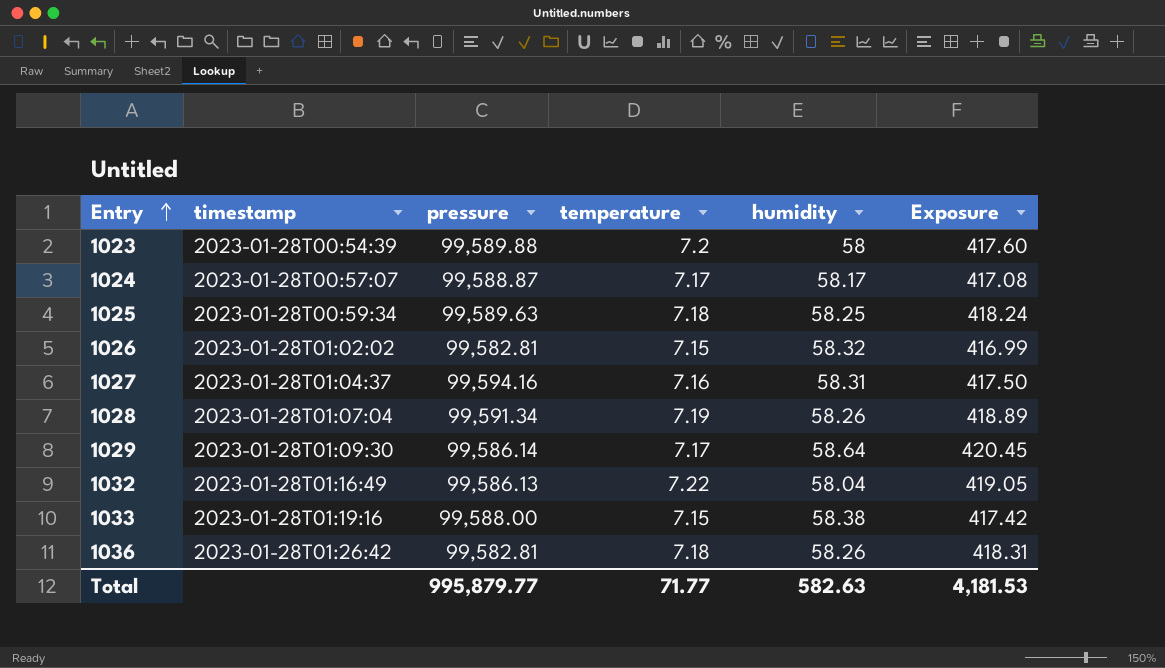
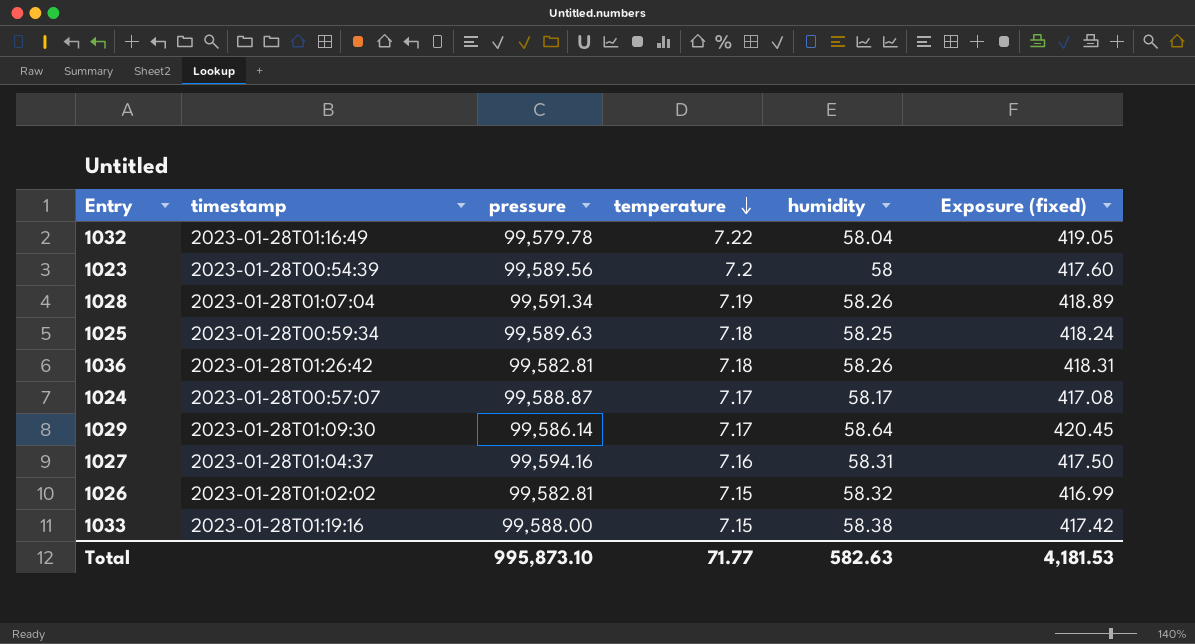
row order: Entry ascending -> temperature descending
column name: Exposure -> Exposure (fixed)
1032 | pressure: 99,586.13 -> 99,579.78
1023 | pressure: 99,589.88 -> 99,589.56
Total | pressure: 995,879.77 -> 995,873.10

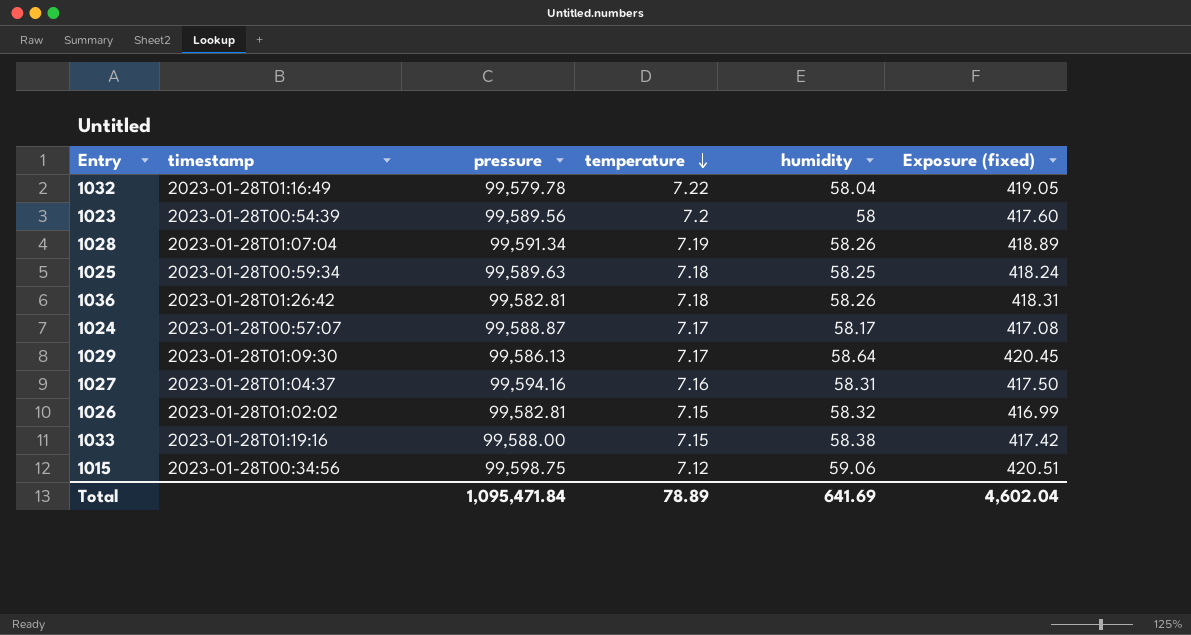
1029 | pressure: 99,586.14 -> 99,586.13
row 1015: none -> 2023-01-28T00:34:56 | 99,598.75 | 7.12 | 59.06 | 420.51
Total | pressure: 995,873.10 -> 1,095,471.84
Total | temperature: 71.77 -> 78.89
Total | humidity: 582.63 -> 641.69
Total | Exposure (fixed): 4,181.53 -> 4,602.04

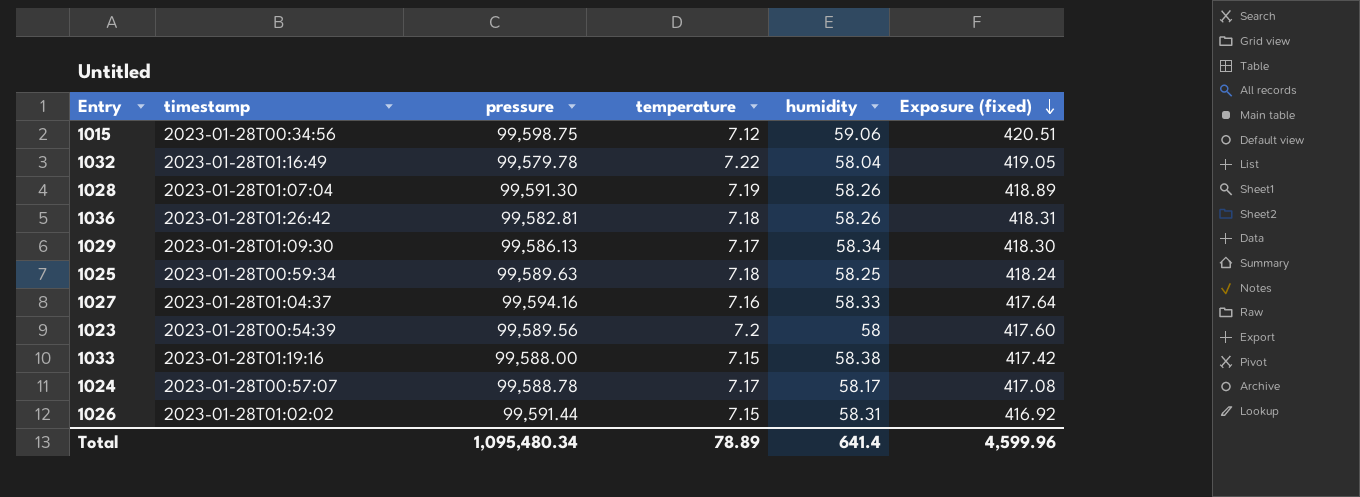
row order: temperature descending -> Exposure (fixed) descending
1028 | pressure: 99,591.34 -> 99,591.30
1029 | humidity: 58.64 -> 58.34
1029 | Exposure (fixed): 420.45 -> 418.30
1027 | humidity: 58.31 -> 58.33
1027 | Exposure (fixed): 417.50 -> 417.64
1024 | pressure: 99,588.87 -> 99,588.78
1026 | pressure: 99,582.81 -> 99,591.44
1026 | humidity: 58.32 -> 58.31
1026 | Exposure (fixed): 416.99 -> 416.92
Total | pressure: 1,095,471.84 -> 1,095,480.34
Total | humidity: 641.69 -> 641.4
Total | Exposure (fixed): 4,602.04 -> 4,599.96

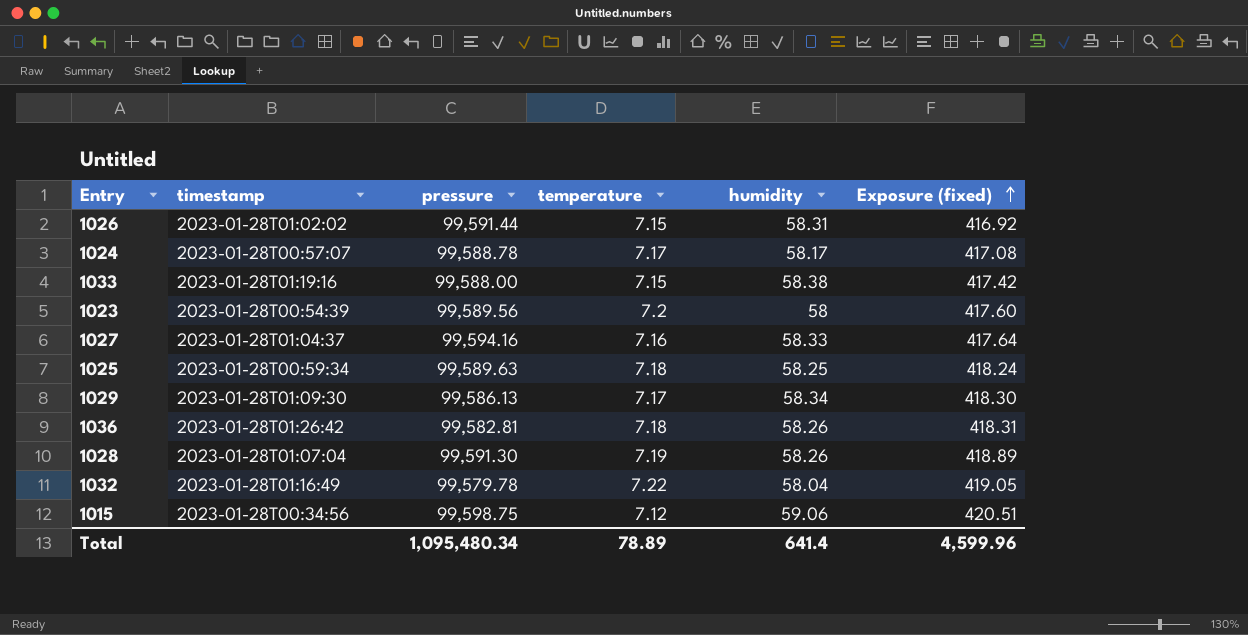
row order: Exposure (fixed) descending -> Exposure (fixed) ascending

